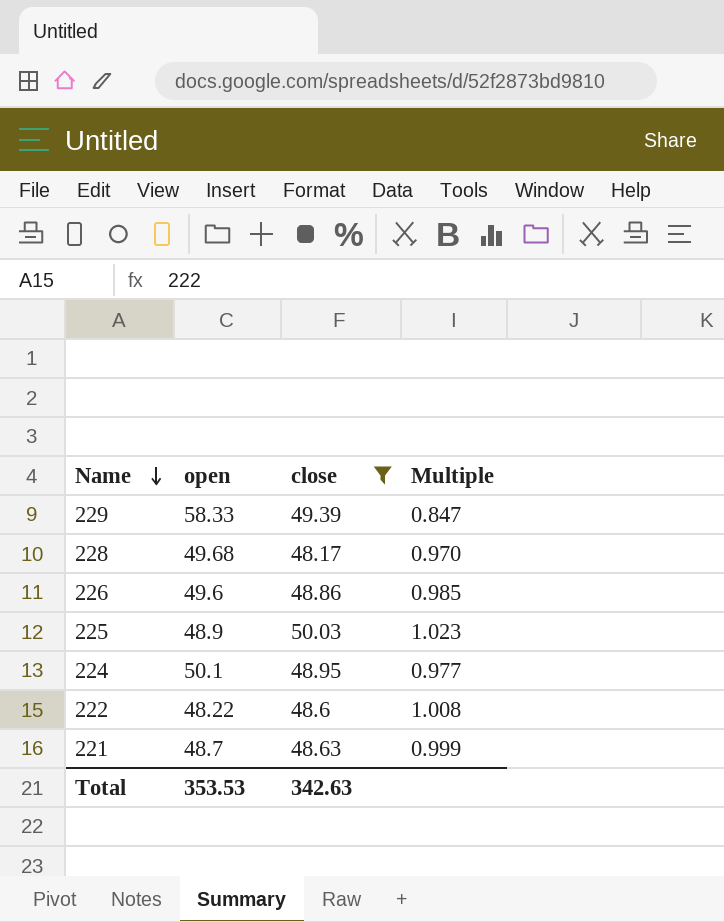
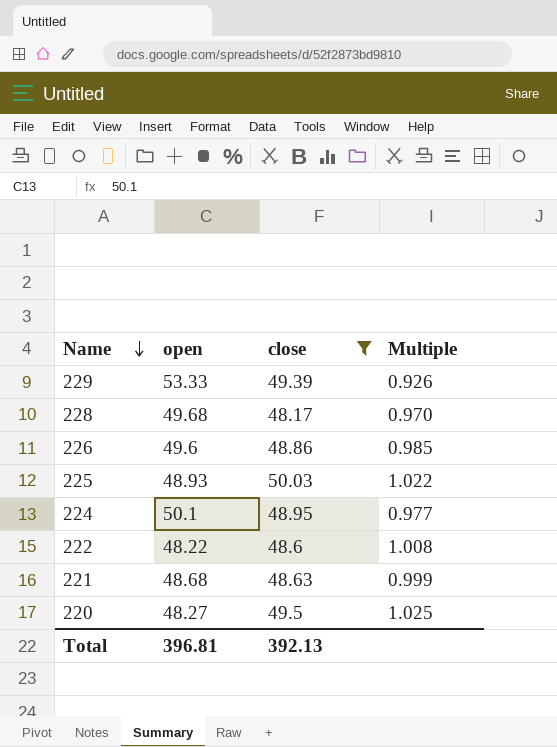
229 | open: 58.33 -> 53.33
229 | Multiple: 0.847 -> 0.926
225 | open: 48.9 -> 48.93
225 | Multiple: 1.023 -> 1.022
221 | open: 48.7 -> 48.68
row 220: none -> 48.27 | 49.5 | 1.025
Total | open: 353.53 -> 396.81
Total | close: 342.63 -> 392.13

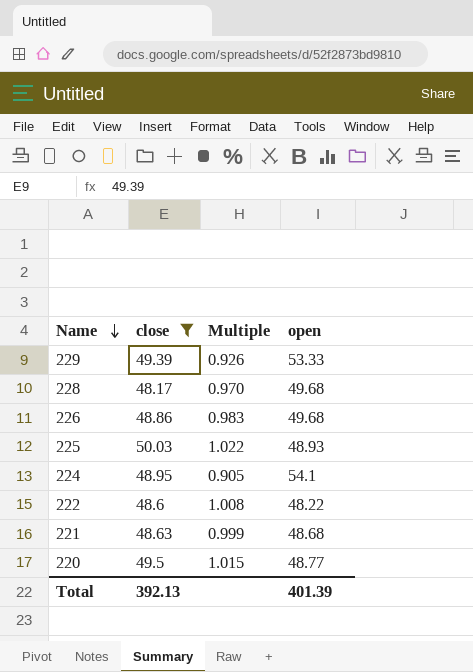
column open | position: 2 -> 4
226 | Multiple: 0.985 -> 0.983
226 | open: 49.6 -> 49.68
224 | Multiple: 0.977 -> 0.905
224 | open: 50.1 -> 54.1
220 | Multiple: 1.025 -> 1.015
220 | open: 48.27 -> 48.77
Total | open: 396.81 -> 401.39

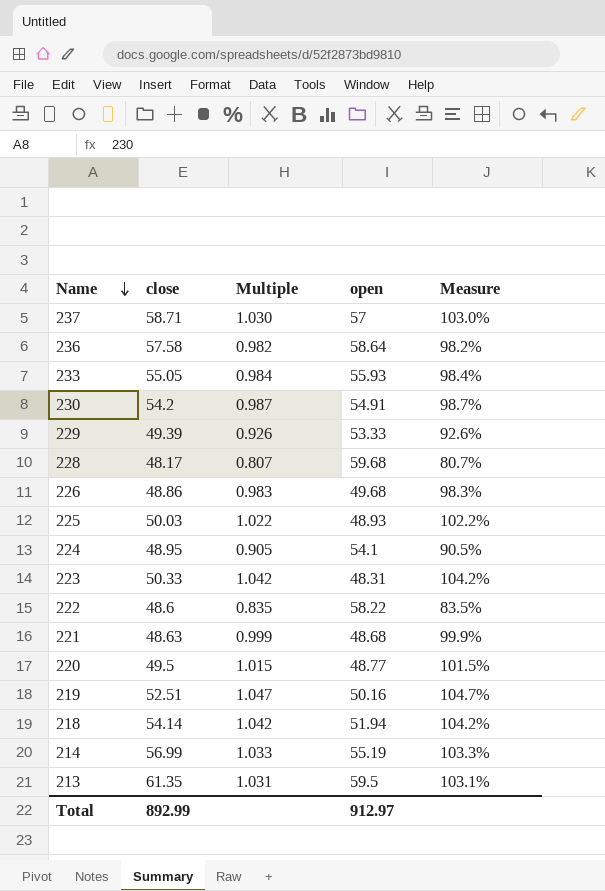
filter: close <= 50.03 -> none
column Measure | formula: none -> [close] / [open]
228 | Multiple: 0.970 -> 0.807
228 | open: 49.68 -> 59.68
222 | Multiple: 1.008 -> 0.835
222 | open: 48.22 -> 58.22
Total | close: 392.13 -> 892.99
Total | open: 401.39 -> 912.97

